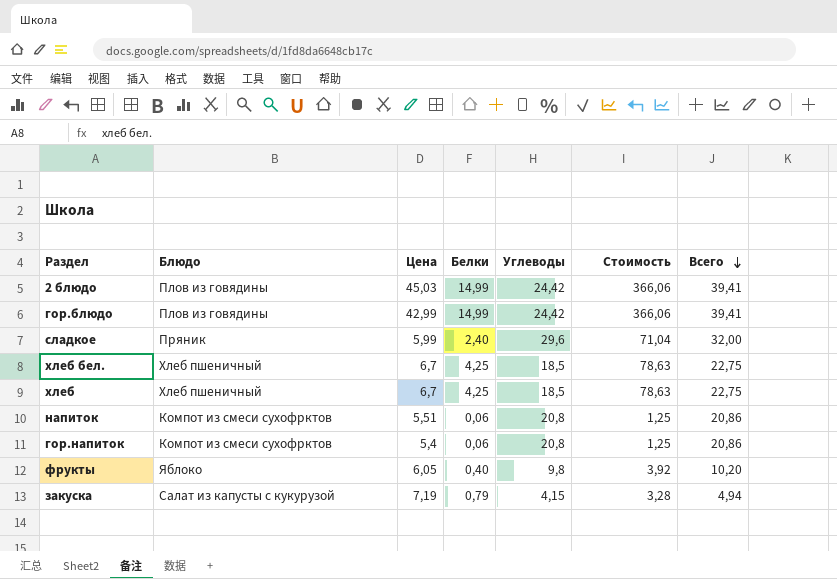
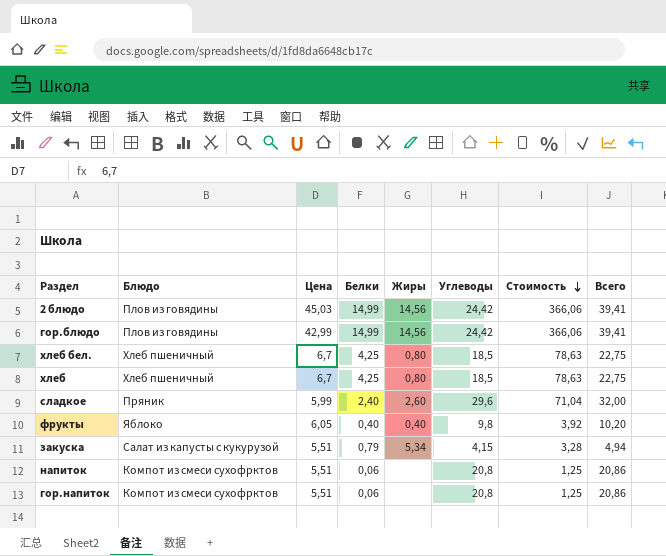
row order: Всего descending -> Стоимость descending
column Жиры | position: none -> 5
закуска | Цена: 7,19 -> 5,51
гор.напиток | Цена: 5,4 -> 5,51

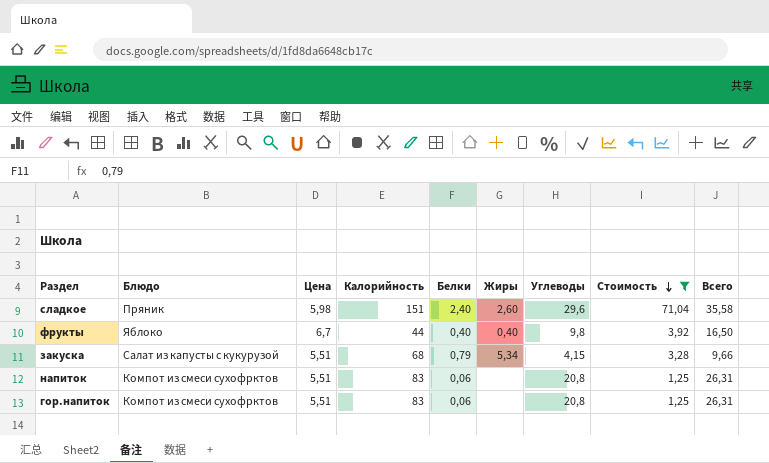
filter: none -> Стоимость <= 71,04
column Калорийность | position: none -> 4
column Всего | formula: [Белки] + [Углеводы] -> [Цена] + [Углеводы]
сладкое | Цена: 5,99 -> 5,98
фрукты | Цена: 6,05 -> 6,7

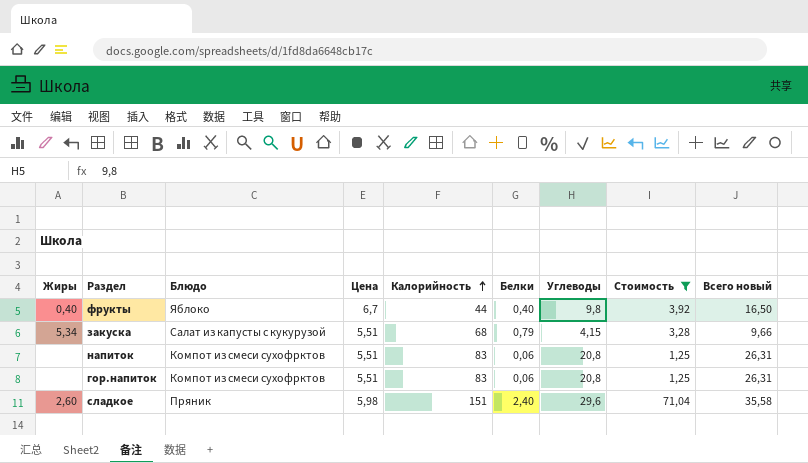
row order: Стоимость descending -> Калорийность ascending
column Жиры | position: 6 -> 1
column name: Всего -> Всего новый

